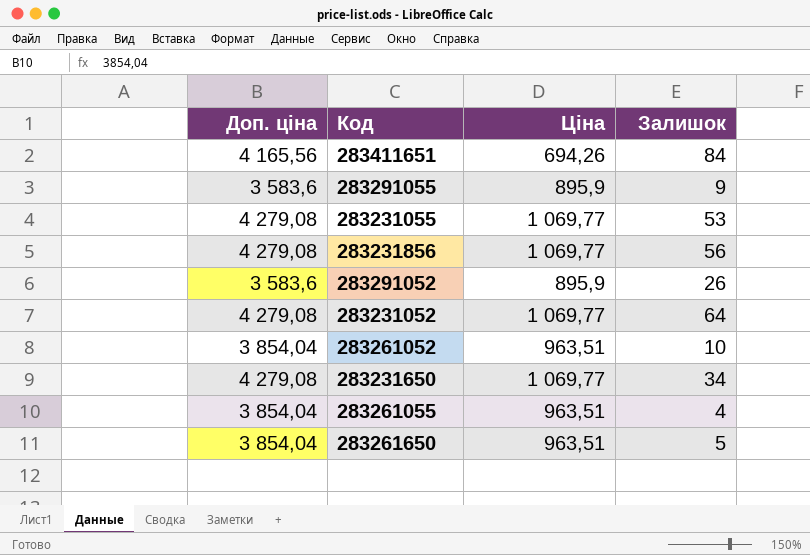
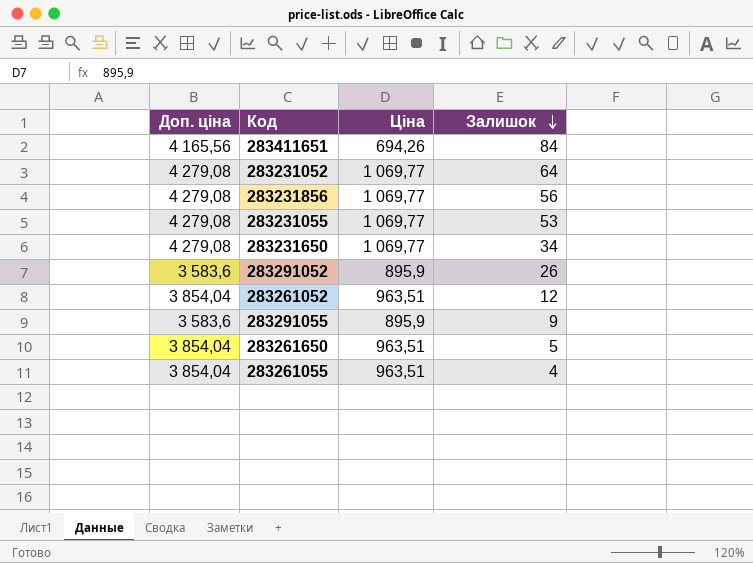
row order: none -> Залишок descending
283261052 | Залишок: 10 -> 12

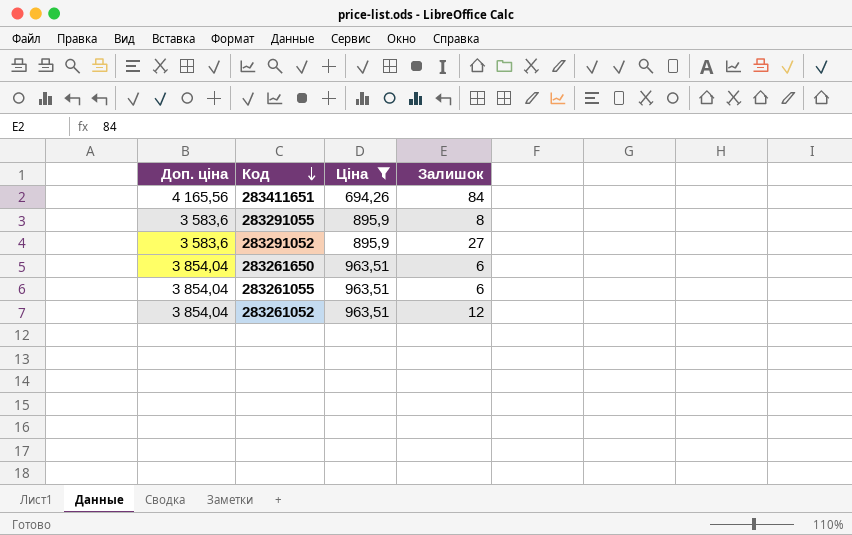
filter: none -> Ціна != 1 069,77
row order: Залишок descending -> Код descending
283291055 | Залишок: 9 -> 8
283291052 | Залишок: 26 -> 27
283261650 | Залишок: 5 -> 6
283261055 | Залишок: 4 -> 6

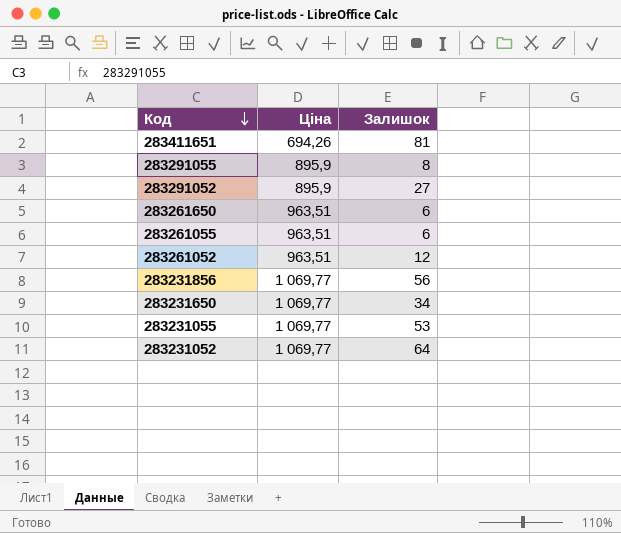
filter: Ціна != 1 069,77 -> none
column Доп. ціна | position: 1 -> none
283411651 | Залишок: 84 -> 81

